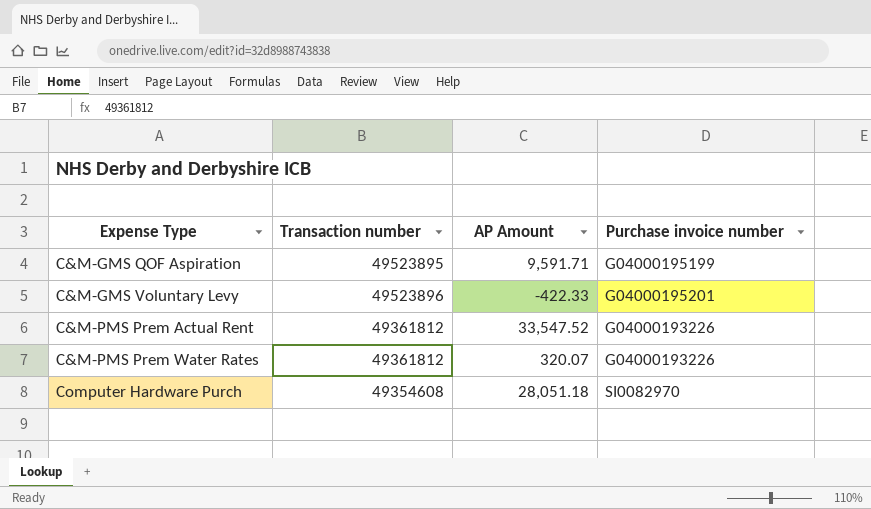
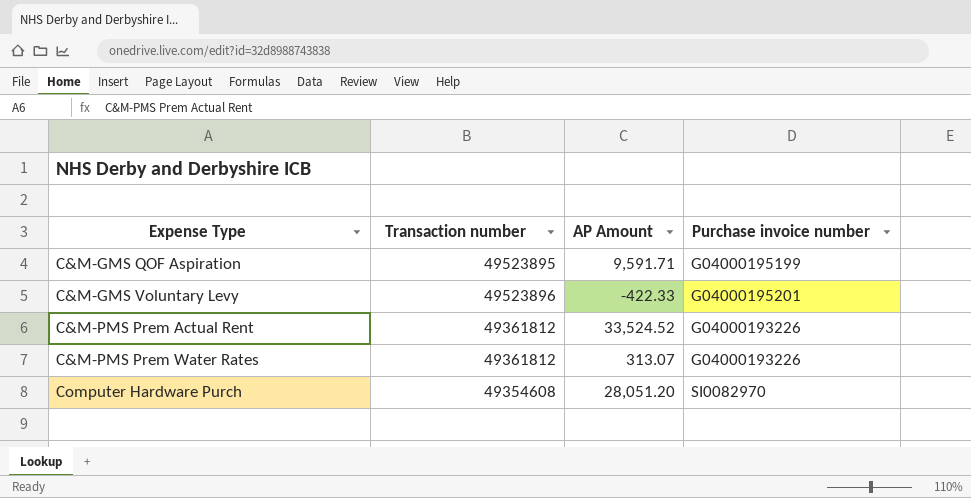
C&M-PMS Prem Actual Rent | AP Amount: 33,547.52 -> 33,524.52
C&M-PMS Prem Water Rates | AP Amount: 320.07 -> 313.07
Computer Hardware Purch | AP Amount: 28,051.18 -> 28,051.20

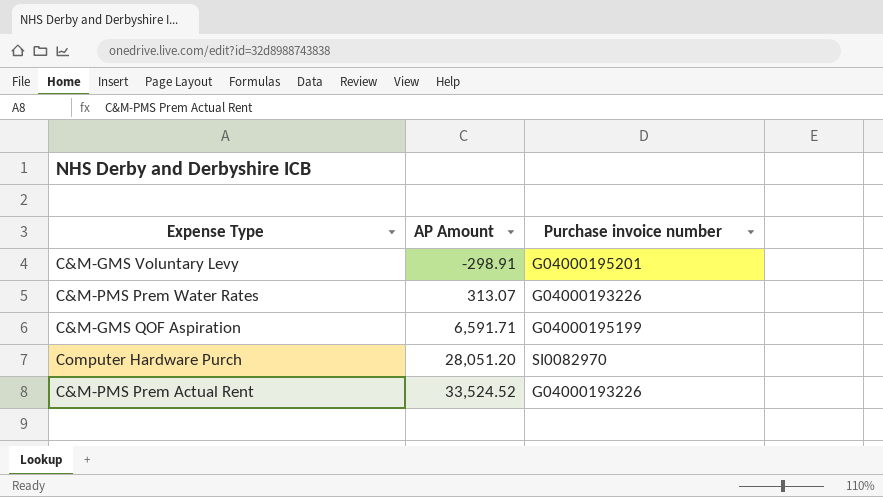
row order: Expense Type ascending -> AP Amount ascending
column Transaction number | position: 2 -> none
C&M-GMS Voluntary Levy | AP Amount: -422.33 -> -298.91
C&M-GMS QOF Aspiration | AP Amount: 9,591.71 -> 6,591.71

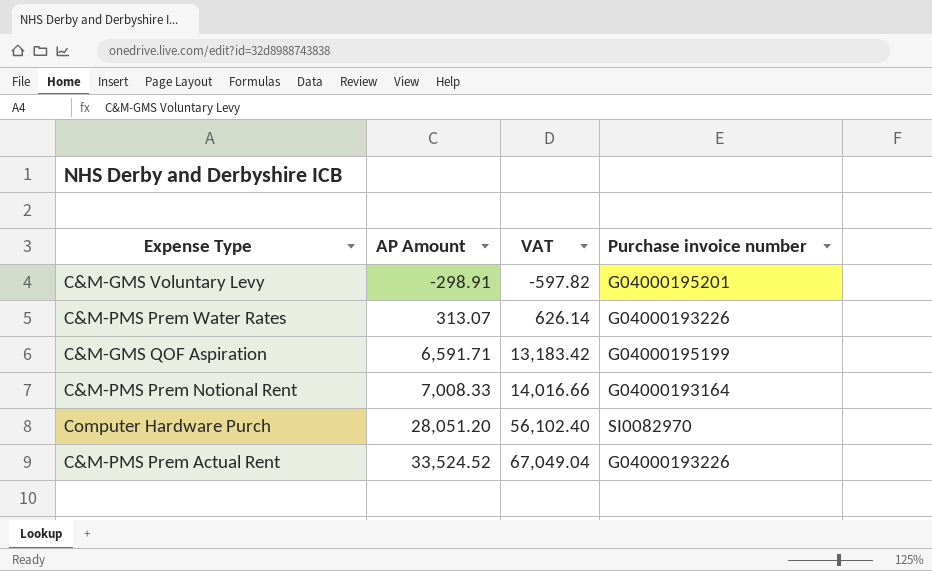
column VAT | formula: none -> [AP Amount] * 2
row C&M-PMS Prem Notional Rent: none -> 7,008.33 | 14,016.66 | G04000193164

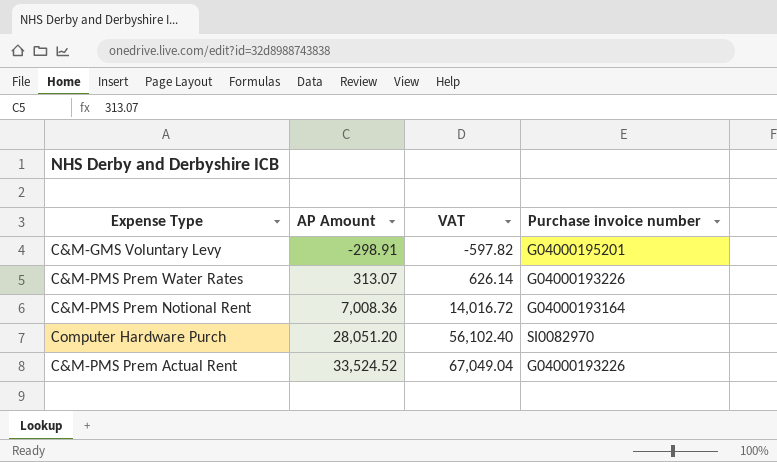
row C&M-GMS QOF Aspiration: 6,591.71 | 13,183.42 | G04000195199 -> none
C&M-PMS Prem Notional Rent | AP Amount: 7,008.33 -> 7,008.36
C&M-PMS Prem Notional Rent | VAT: 14,016.66 -> 14,016.72

